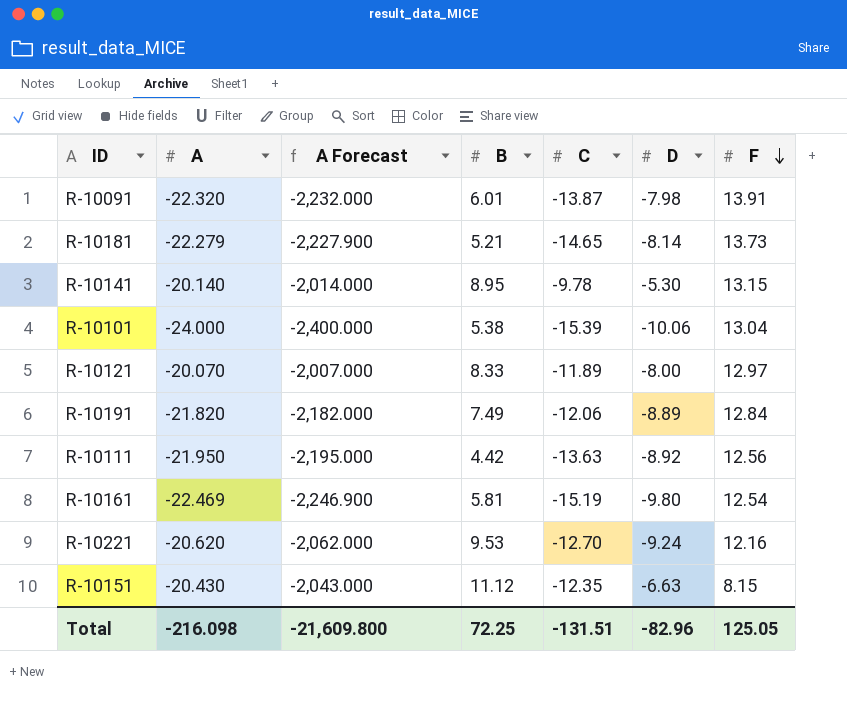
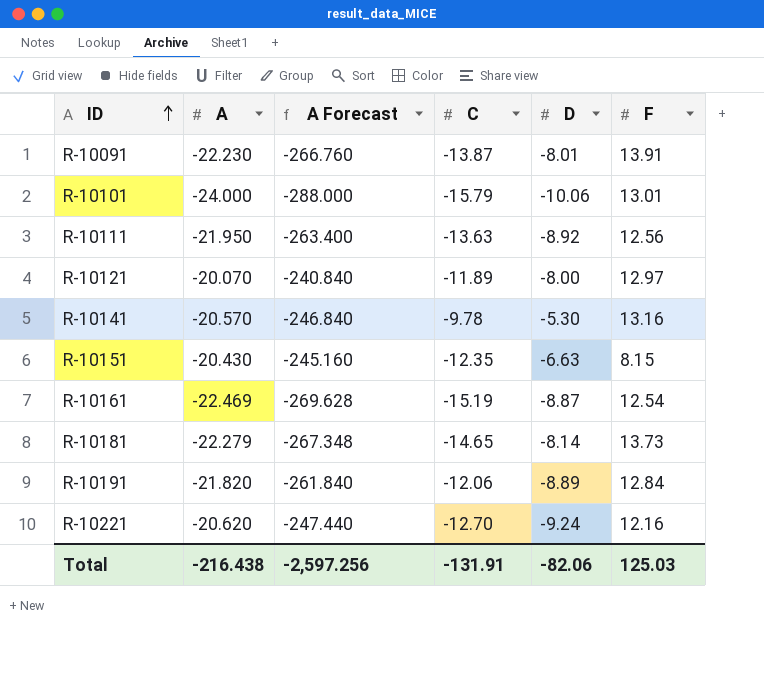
row order: F descending -> ID ascending
column B | position: 4 -> none
column A Forecast | formula: [A] * 100 -> [A] * 12
R-10091 | A: -22.320 -> -22.230
R-10091 | D: -7.98 -> -8.01
R-10101 | C: -15.39 -> -15.79
R-10101 | F: 13.04 -> 13.01
R-10141 | A: -20.140 -> -20.570
R-10141 | F: 13.15 -> 13.16
R-10161 | D: -9.80 -> -8.87
Total | A: -216.098 -> -216.438
Total | A Forecast: -21,609.800 -> -2,597.256
Total | C: -131.51 -> -131.91
Total | D: -82.96 -> -82.06
Total | F: 125.05 -> 125.03

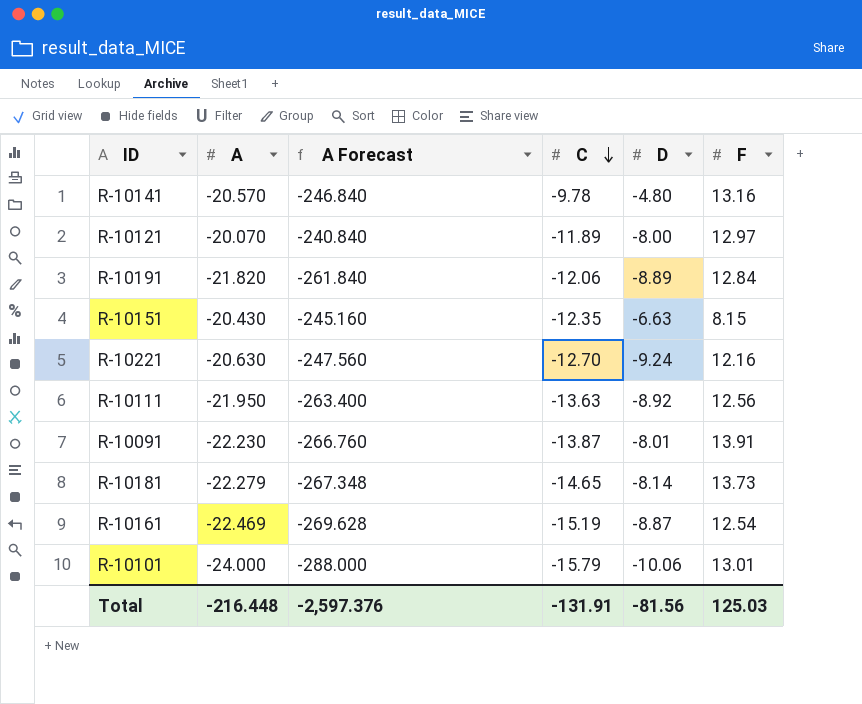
row order: ID ascending -> C descending
R-10141 | D: -5.30 -> -4.80
R-10221 | A: -20.620 -> -20.630
R-10221 | A Forecast: -247.440 -> -247.560
Total | A: -216.438 -> -216.448
Total | A Forecast: -2,597.256 -> -2,597.376
Total | D: -82.06 -> -81.56

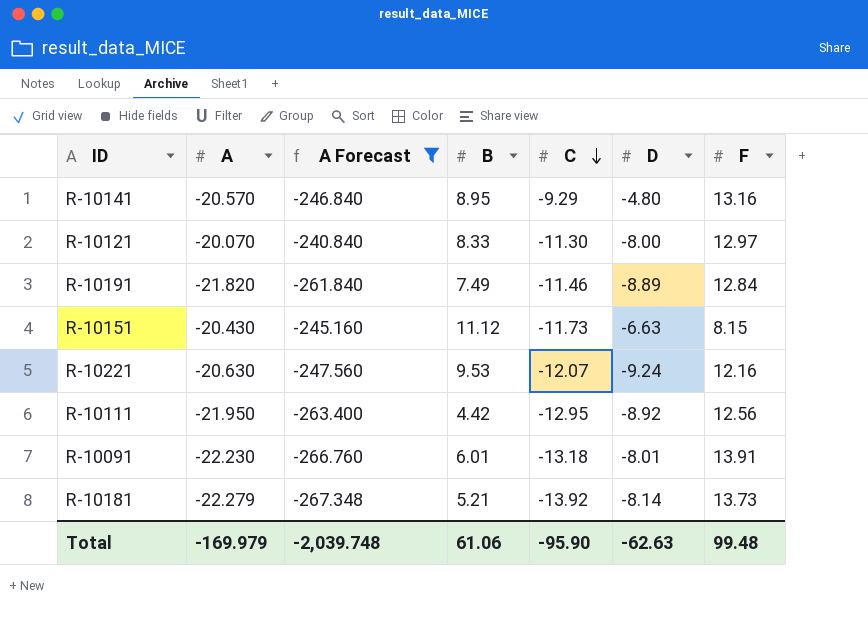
filter: none -> A Forecast >= -267.348
column B | position: none -> 4
R-10141 | C: -9.78 -> -9.29
R-10121 | C: -11.89 -> -11.30
R-10191 | C: -12.06 -> -11.46
R-10151 | C: -12.35 -> -11.73
R-10221 | C: -12.70 -> -12.07
R-10111 | C: -13.63 -> -12.95
R-10091 | C: -13.87 -> -13.18
R-10181 | C: -14.65 -> -13.92
Total | A: -216.448 -> -169.979
Total | A Forecast: -2,597.376 -> -2,039.748
Total | C: -131.91 -> -95.90
Total | D: -81.56 -> -62.63
Total | F: 125.03 -> 99.48

